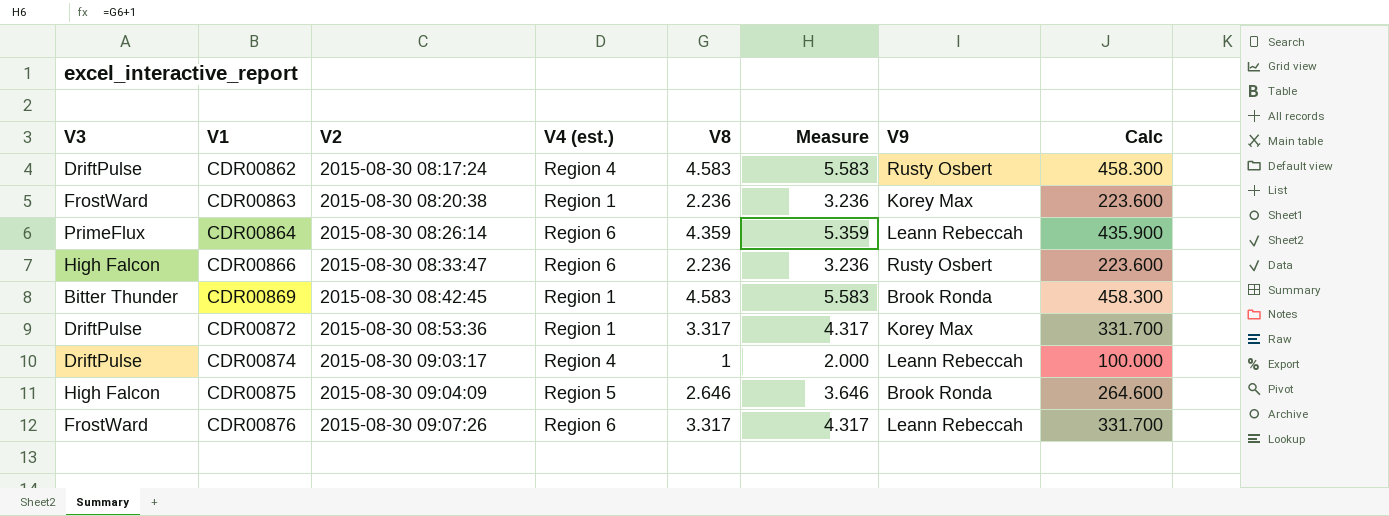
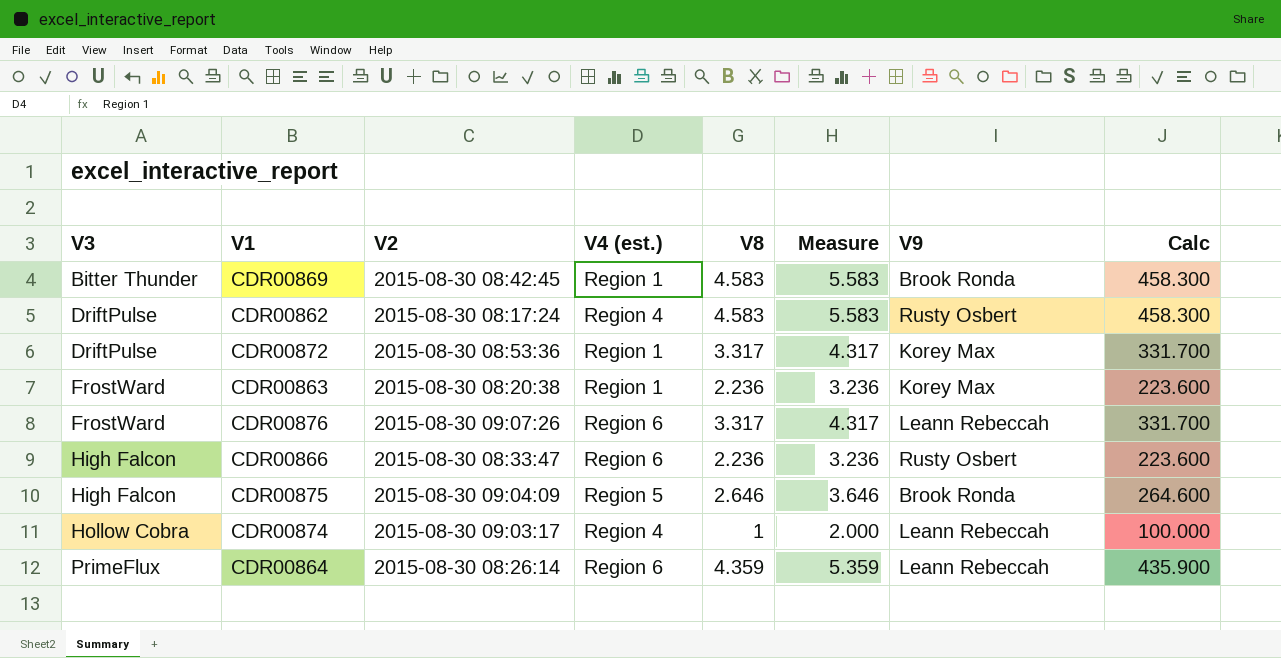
row order: V1 ascending -> V3 ascending
CDR00874 | V3: DriftPulse -> Hollow Cobra

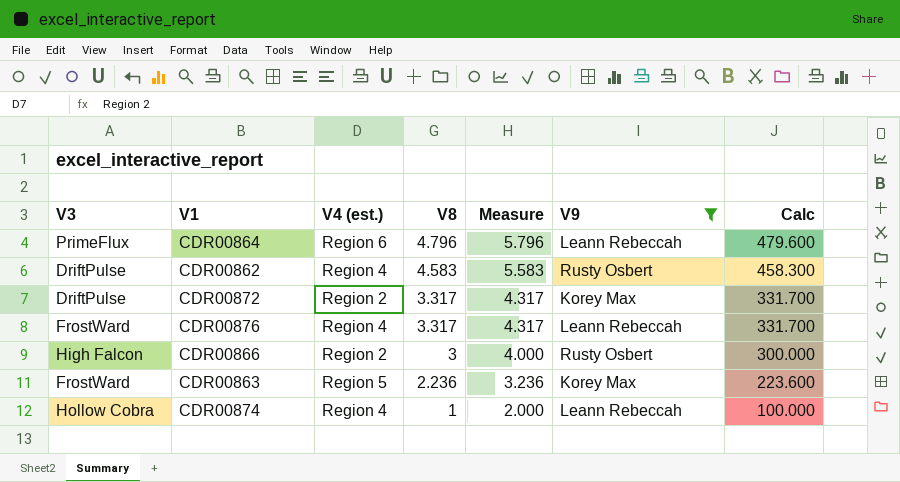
filter: none -> V9 != Brook Ronda
row order: V3 ascending -> V8 descending
column V2 | position: 3 -> none
CDR00864 | V8: 4.359 -> 4.796
CDR00864 | Measure: 5.359 -> 5.796
CDR00864 | Calc: 435.900 -> 479.600
CDR00872 | V4 (est.): Region 1 -> Region 2
CDR00876 | V4 (est.): Region 6 -> Region 4
CDR00866 | V4 (est.): Region 6 -> Region 2
CDR00866 | V8: 2.236 -> 3
CDR00866 | Measure: 3.236 -> 4.000
CDR00866 | Calc: 223.600 -> 300.000
CDR00863 | V4 (est.): Region 1 -> Region 5

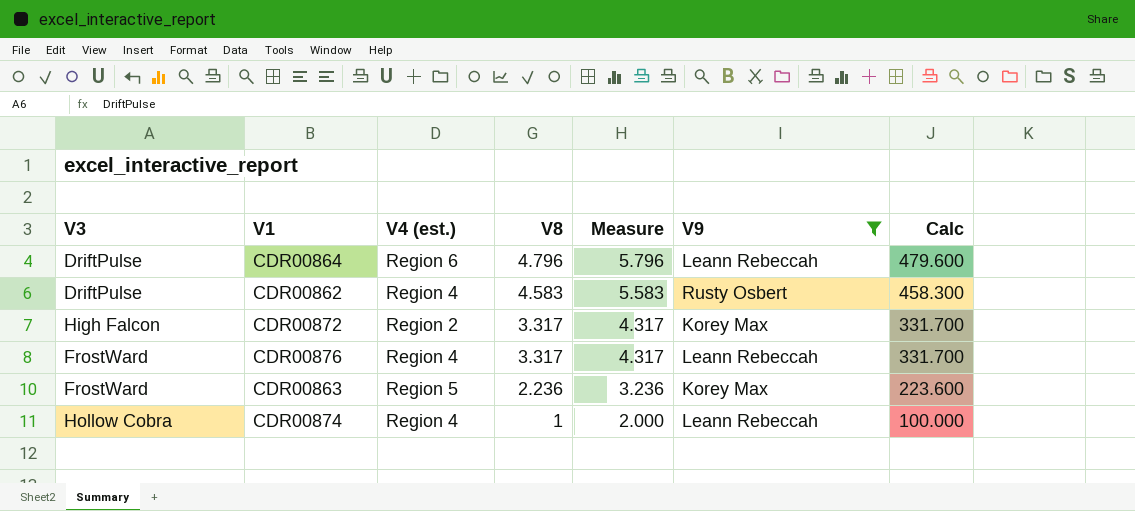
row CDR00866: High Falcon | Region 2 | 3 | 4.000 | Rusty Osbert | 300.000 -> none
CDR00864 | V3: PrimeFlux -> DriftPulse
CDR00872 | V3: DriftPulse -> High Falcon

